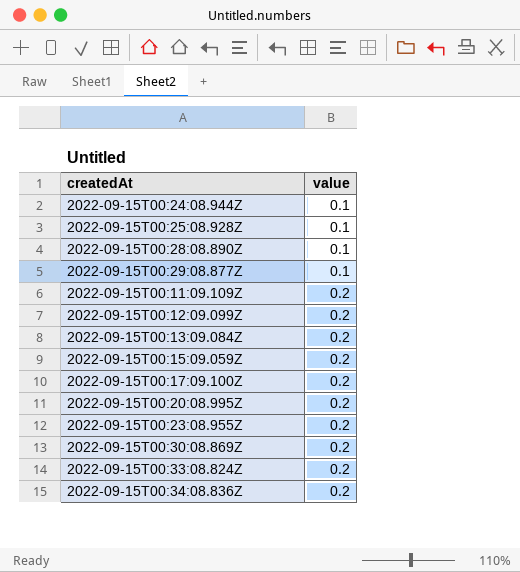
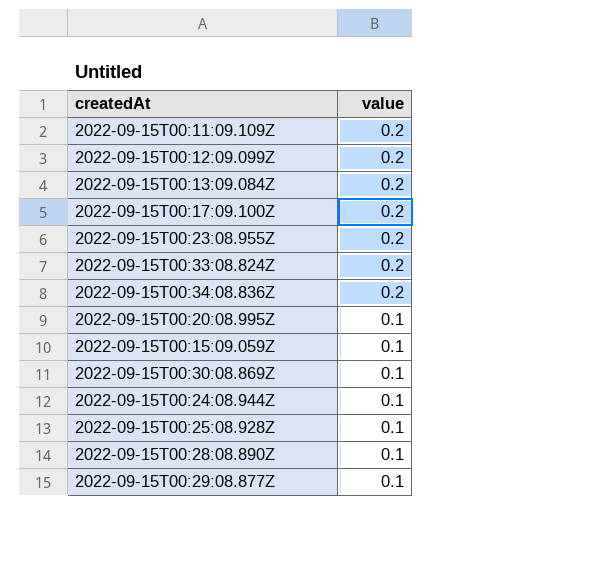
row order: value ascending -> value descending
2022-09-15T00:20:08.995Z | value: 0.2 -> 0.1
2022-09-15T00:15:09.059Z | value: 0.2 -> 0.1
2022-09-15T00:30:08.869Z | value: 0.2 -> 0.1

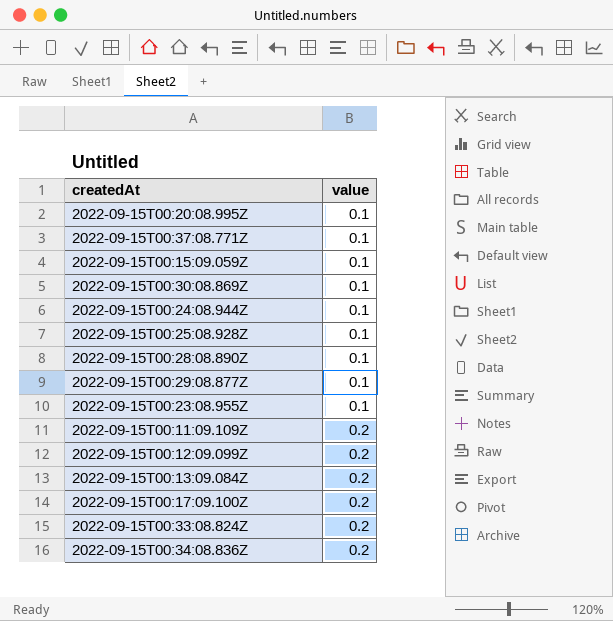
row order: value descending -> value ascending
row 2022-09-15T00:37:08.771Z: none -> 0.1
2022-09-15T00:23:08.955Z | value: 0.2 -> 0.1

